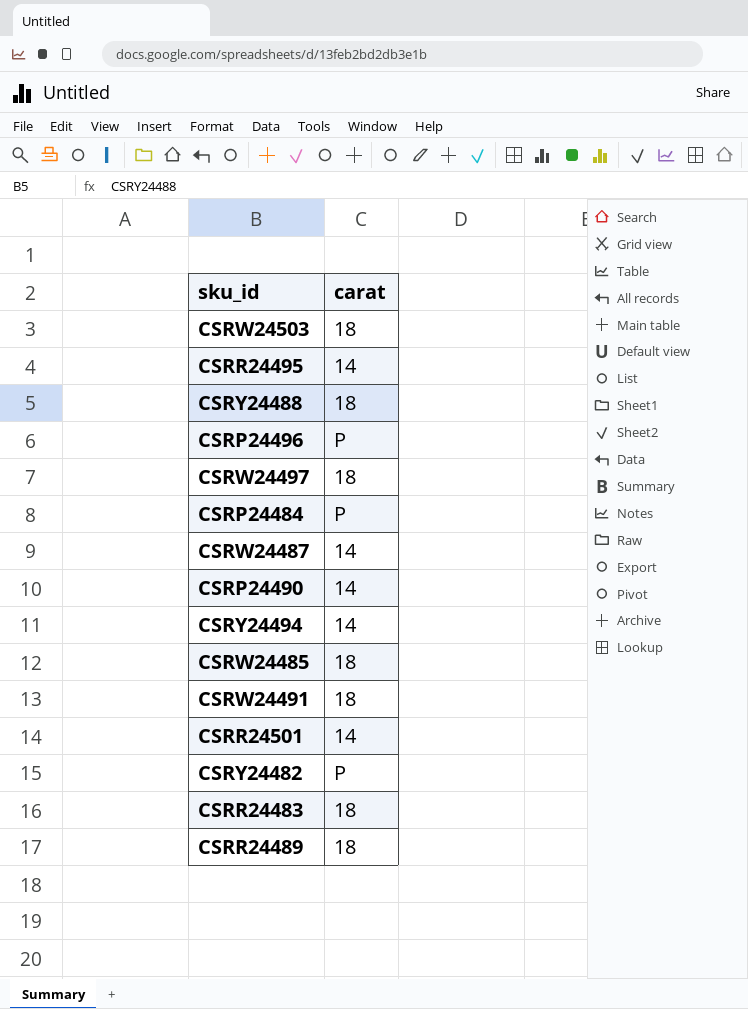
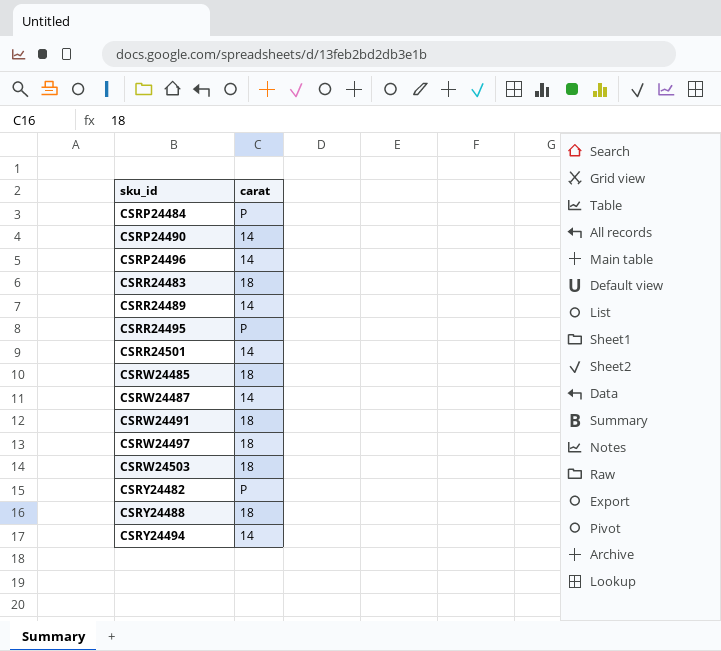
row order: none -> sku_id ascending
CSRP24496 | carat: P -> 14
CSRR24489 | carat: 18 -> 14
CSRR24495 | carat: 14 -> P

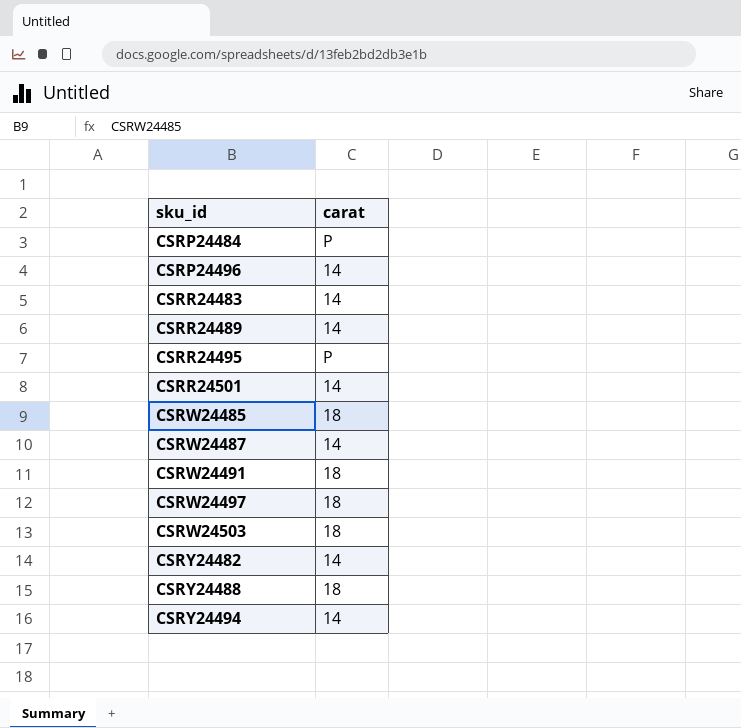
row CSRP24490: 14 -> none
CSRR24483 | carat: 18 -> 14
CSRY24482 | carat: P -> 14

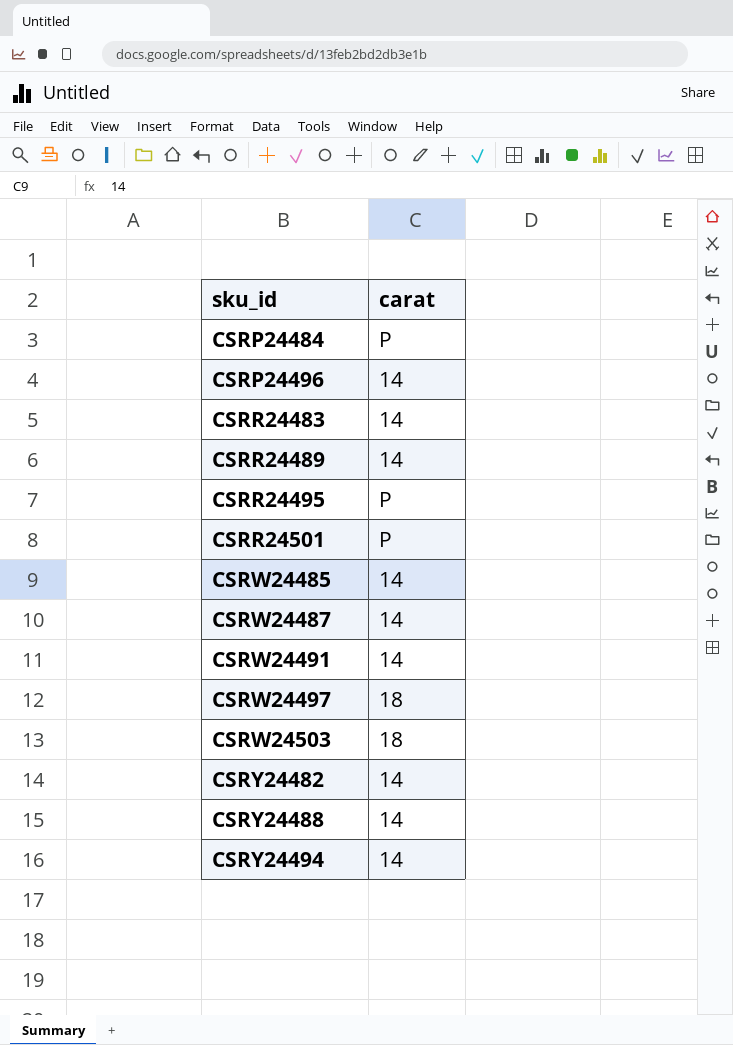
CSRR24501 | carat: 14 -> P
CSRW24485 | carat: 18 -> 14
CSRW24491 | carat: 18 -> 14
CSRY24488 | carat: 18 -> 14

